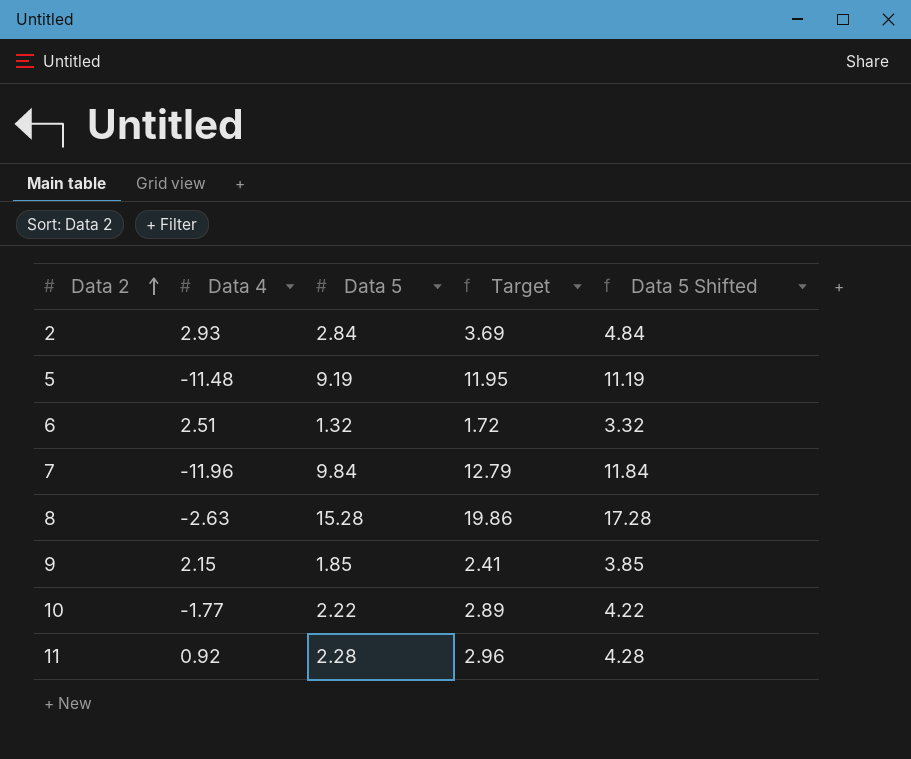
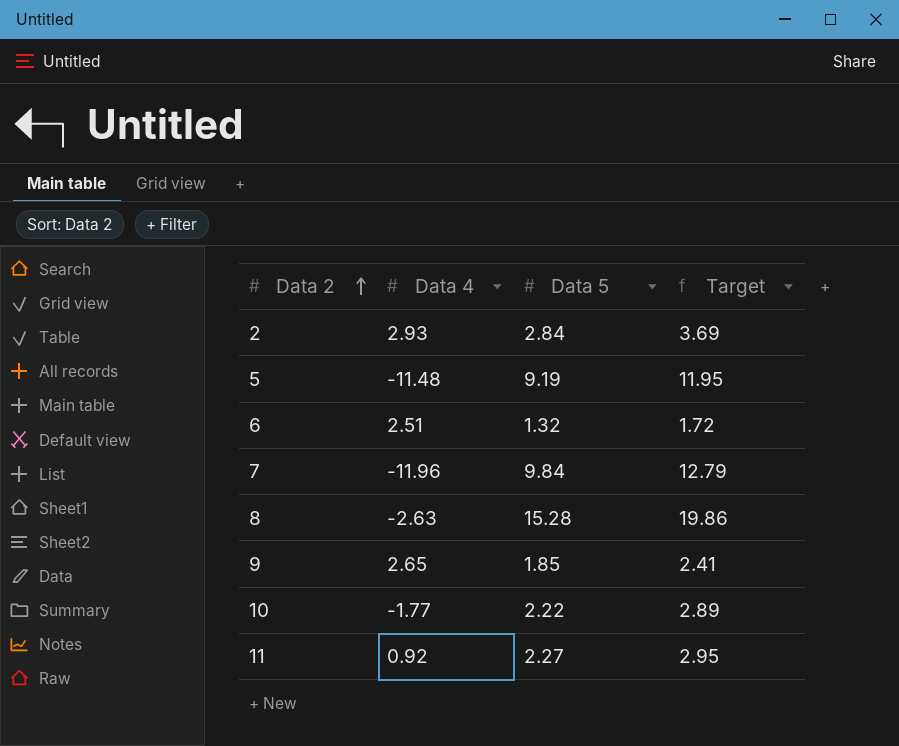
column Data 5 Shifted | formula: [Data 5] + 2 -> none
9 | Data 4: 2.15 -> 2.65
11 | Data 5: 2.28 -> 2.27
11 | Target: 2.96 -> 2.95

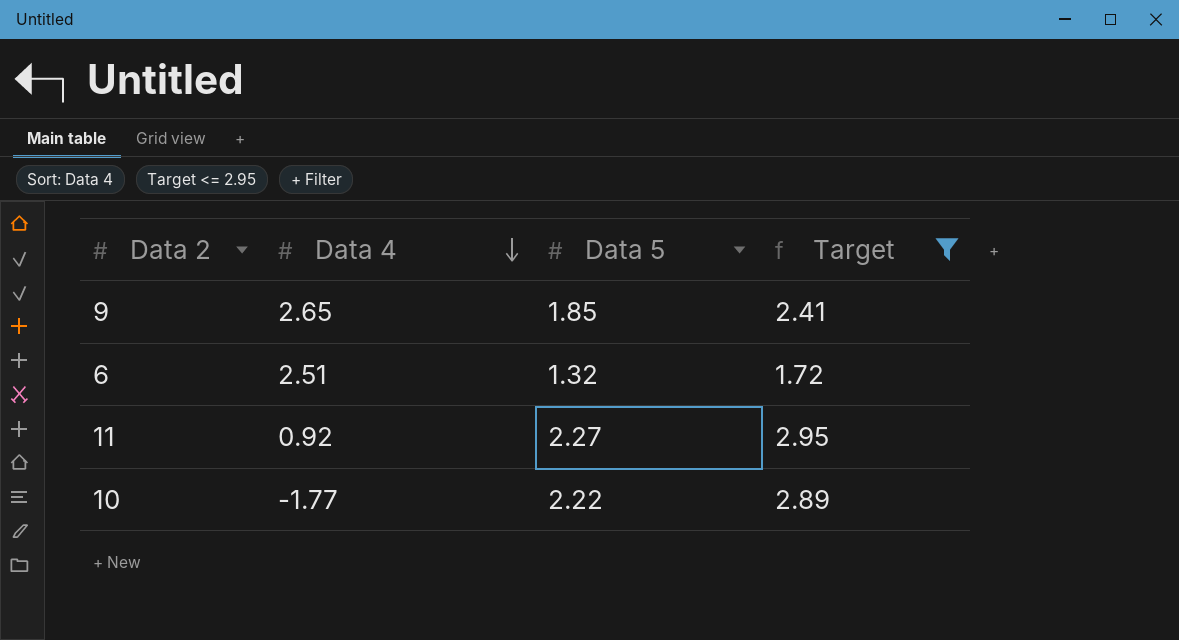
filter: none -> Target <= 2.95
row order: Data 2 ascending -> Data 4 descending

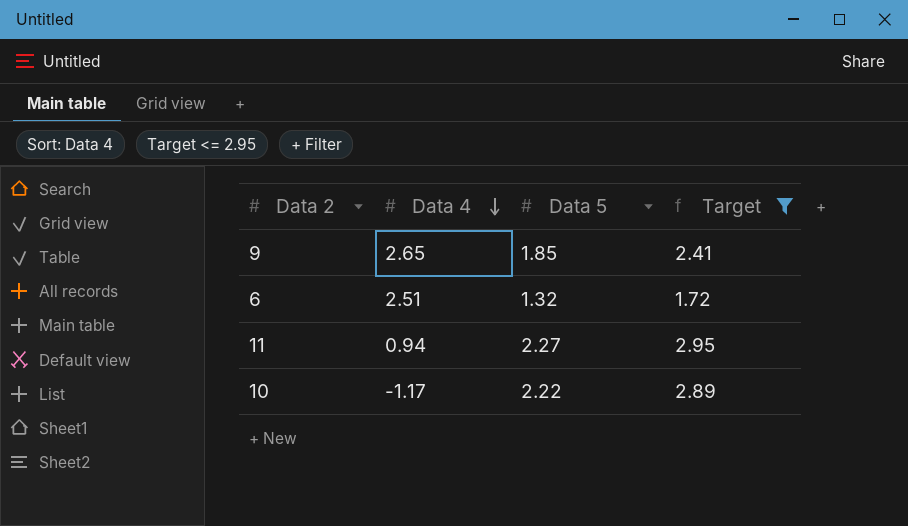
11 | Data 4: 0.92 -> 0.94
10 | Data 4: -1.77 -> -1.17

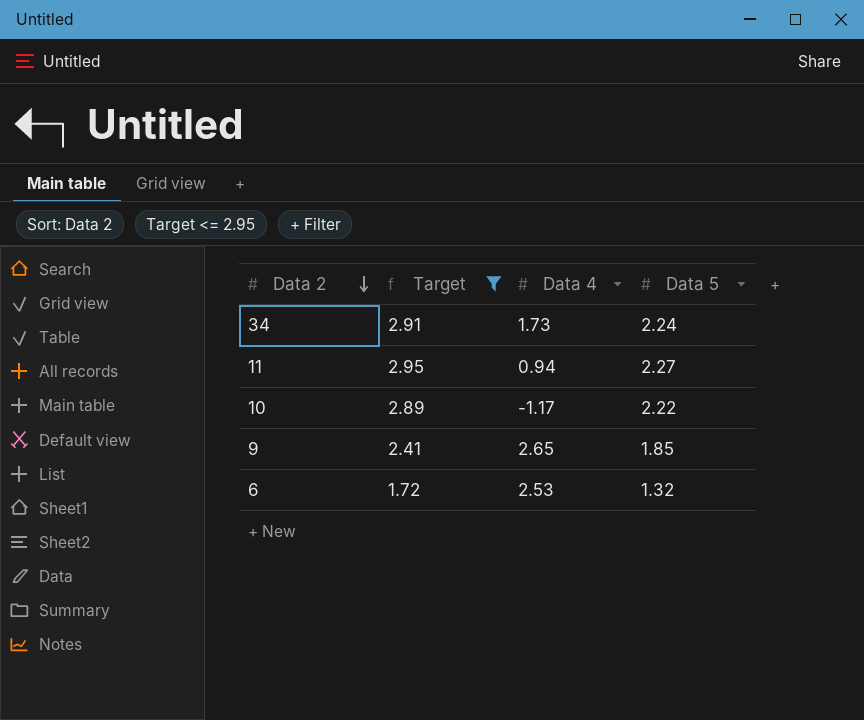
row order: Data 4 descending -> Data 2 descending
column Target | position: 4 -> 2
row 34: none -> 2.91 | 1.73 | 2.24
6 | Data 4: 2.51 -> 2.53

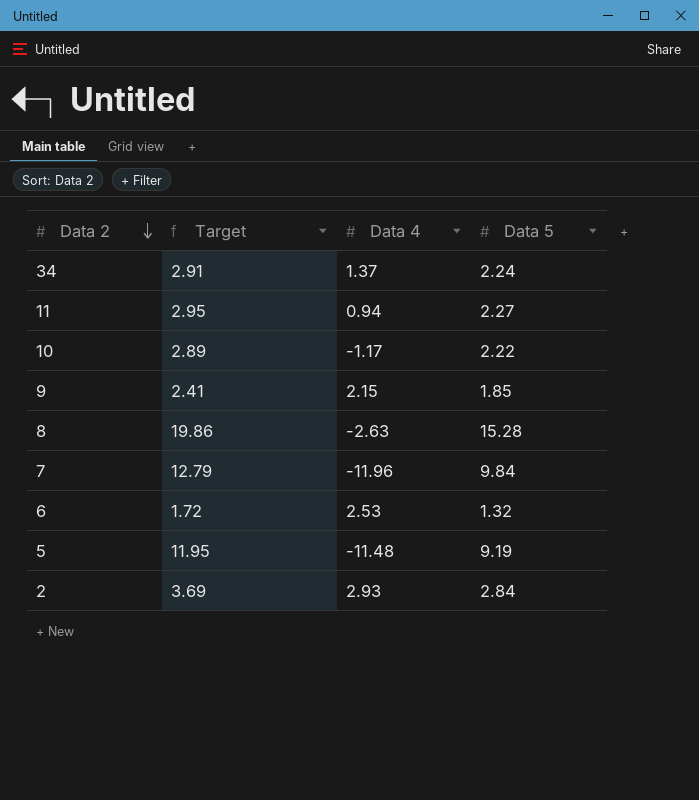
filter: Target <= 2.95 -> none
34 | Data 4: 1.73 -> 1.37
9 | Data 4: 2.65 -> 2.15

